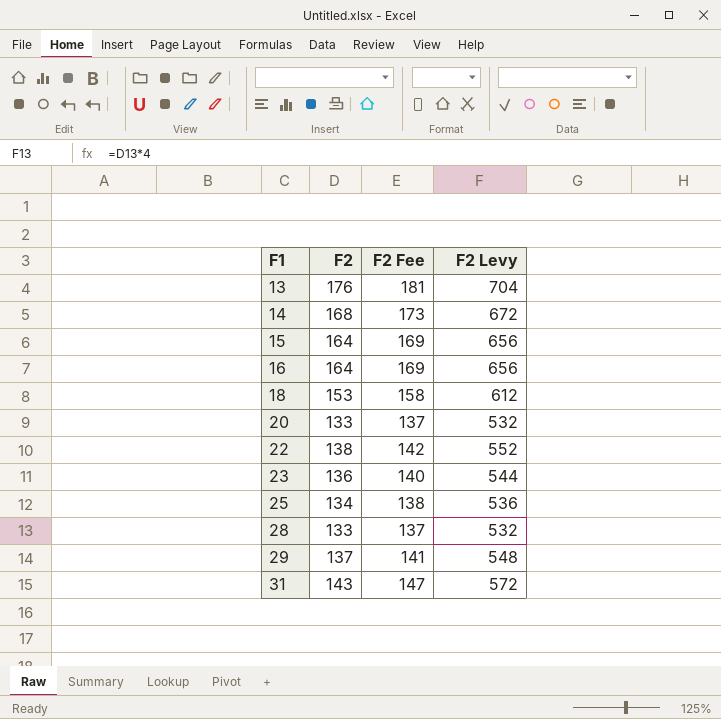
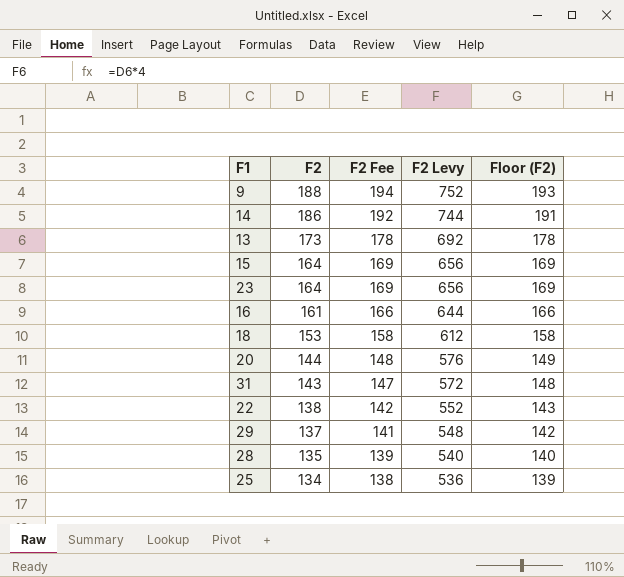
row order: F1 ascending -> F2 descending
column Floor (F2) | formula: none -> [F2] + 5
row 9: none -> 188 | 194 | 752 | 193
14 | F2: 168 -> 186
14 | F2 Fee: 173 -> 192
14 | F2 Levy: 672 -> 744
13 | F2: 176 -> 173
13 | F2 Fee: 181 -> 178
13 | F2 Levy: 704 -> 692
23 | F2: 136 -> 164
23 | F2 Fee: 140 -> 169
23 | F2 Levy: 544 -> 656
16 | F2: 164 -> 161
16 | F2 Fee: 169 -> 166
16 | F2 Levy: 656 -> 644
20 | F2: 133 -> 144
20 | F2 Fee: 137 -> 148
20 | F2 Levy: 532 -> 576
28 | F2: 133 -> 135
28 | F2 Fee: 137 -> 139
28 | F2 Levy: 532 -> 540

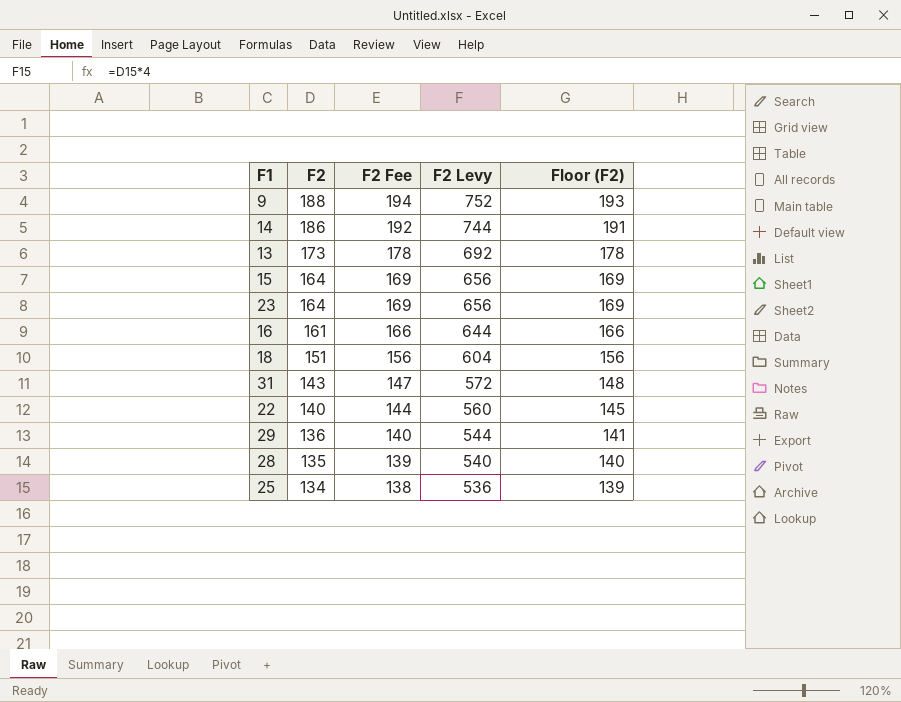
row 20: 144 | 148 | 576 | 149 -> none
18 | F2: 153 -> 151
18 | F2 Fee: 158 -> 156
18 | F2 Levy: 612 -> 604
18 | Floor (F2): 158 -> 156
22 | F2: 138 -> 140
22 | F2 Fee: 142 -> 144
22 | F2 Levy: 552 -> 560
22 | Floor (F2): 143 -> 145
29 | F2: 137 -> 136
29 | F2 Fee: 141 -> 140
29 | F2 Levy: 548 -> 544
29 | Floor (F2): 142 -> 141

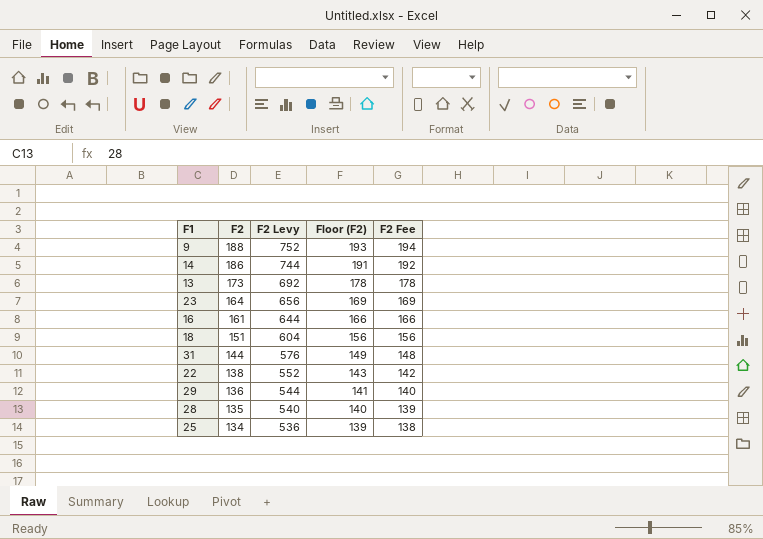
column F2 Fee | position: 3 -> 5
row 15: 164 | 169 | 656 | 169 -> none
31 | F2: 143 -> 144
31 | F2 Levy: 572 -> 576
31 | Floor (F2): 148 -> 149
31 | F2 Fee: 147 -> 148
22 | F2: 140 -> 138
22 | F2 Levy: 560 -> 552
22 | Floor (F2): 145 -> 143
22 | F2 Fee: 144 -> 142

